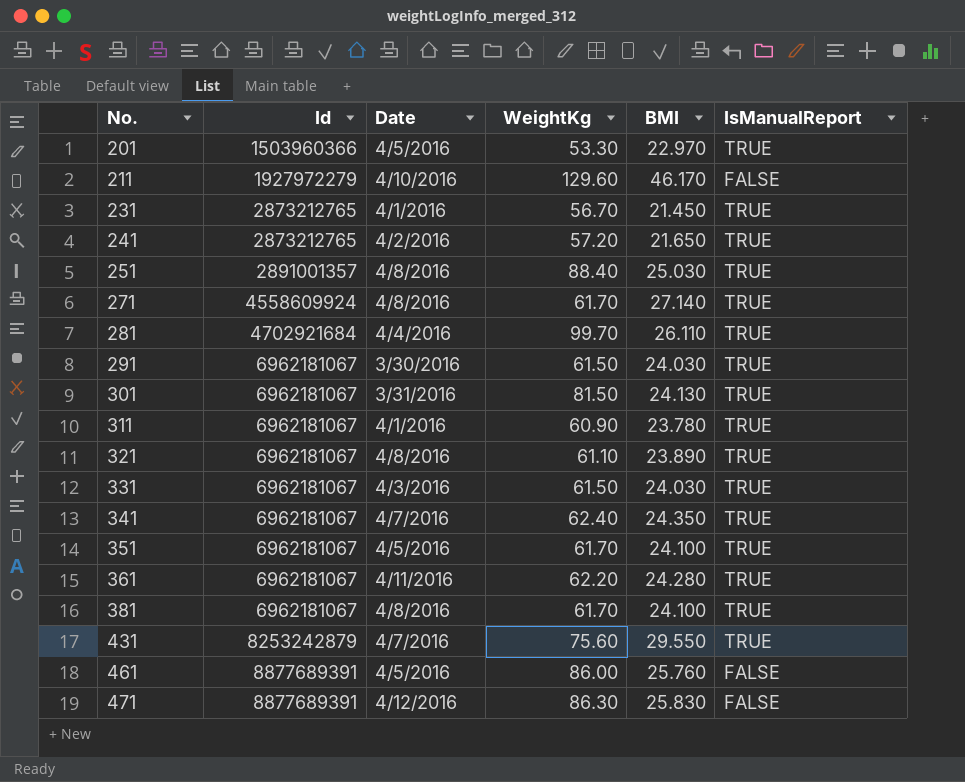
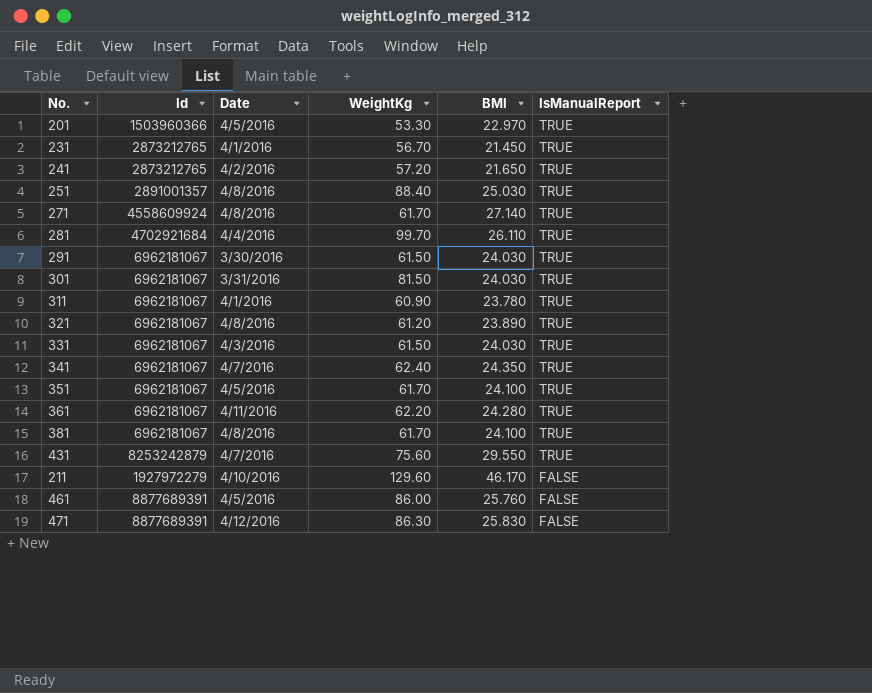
row order: No. ascending -> IsManualReport descending
301 | BMI: 24.130 -> 24.030
321 | WeightKg: 61.10 -> 61.20

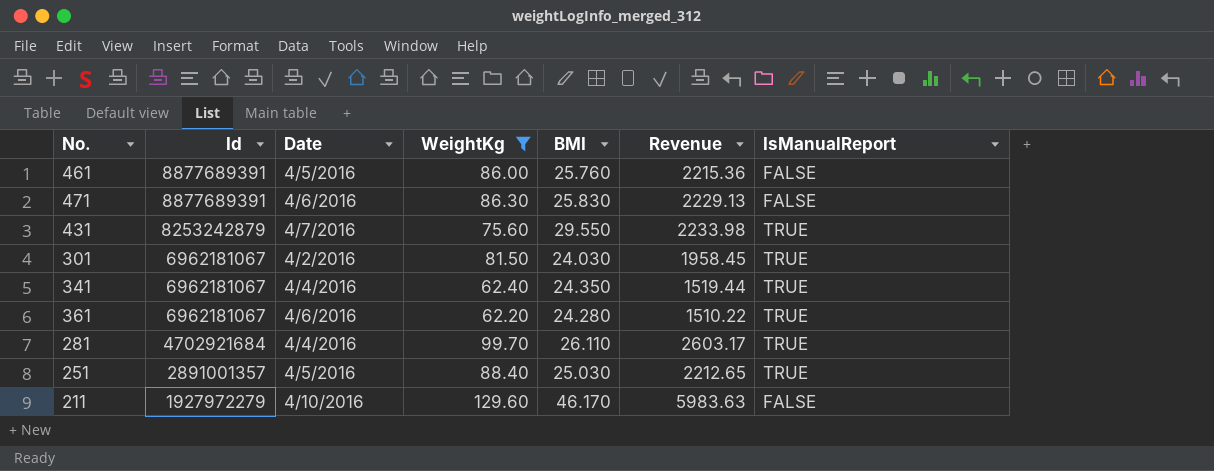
filter: none -> WeightKg >= 62.20
row order: IsManualReport descending -> Id descending
column Revenue | formula: none -> [WeightKg] * [BMI]
471 | Date: 4/12/2016 -> 4/6/2016
301 | Date: 3/31/2016 -> 4/2/2016
341 | Date: 4/7/2016 -> 4/4/2016
361 | Date: 4/11/2016 -> 4/6/2016
251 | Date: 4/8/2016 -> 4/5/2016

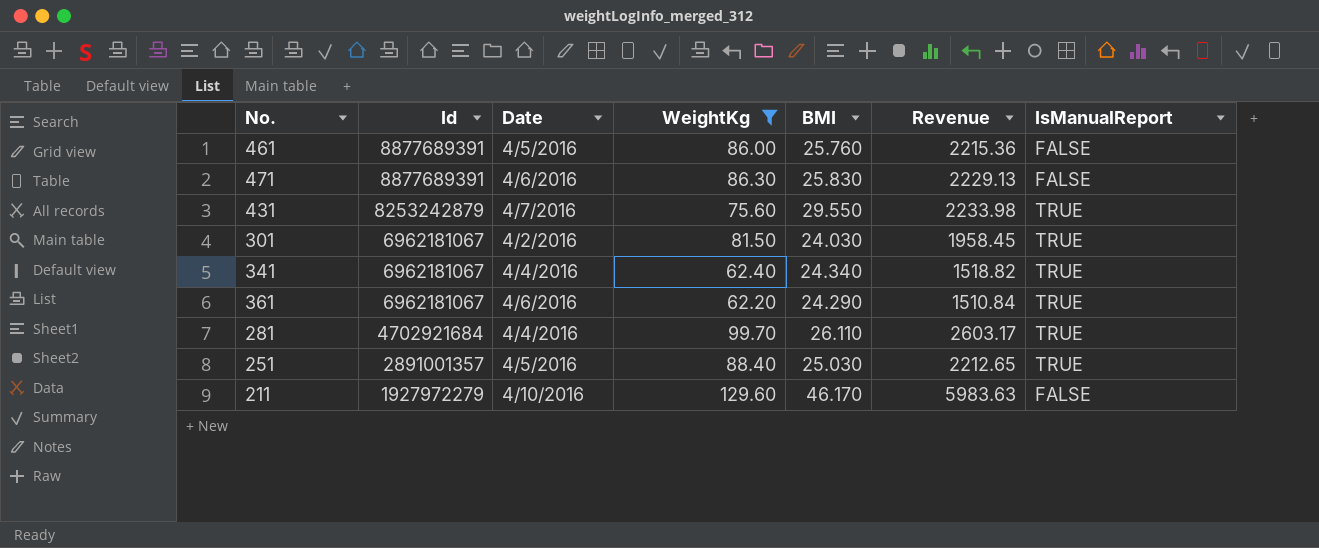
341 | BMI: 24.350 -> 24.340
341 | Revenue: 1519.44 -> 1518.82
361 | BMI: 24.280 -> 24.290
361 | Revenue: 1510.22 -> 1510.84

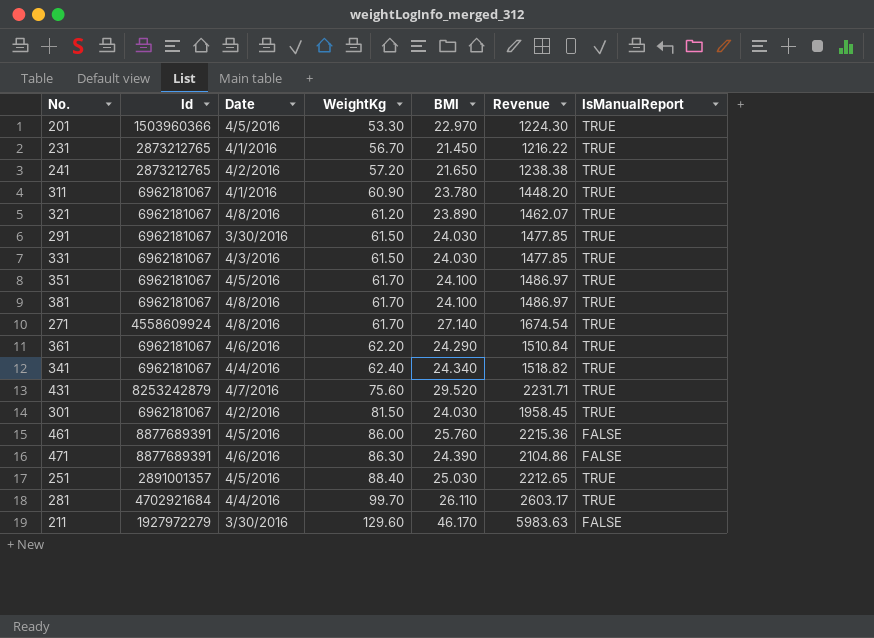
filter: WeightKg >= 62.20 -> none
row order: Id descending -> WeightKg ascending
431 | BMI: 29.550 -> 29.520
431 | Revenue: 2233.98 -> 2231.71
471 | BMI: 25.830 -> 24.390
471 | Revenue: 2229.13 -> 2104.86
211 | Date: 4/10/2016 -> 3/30/2016

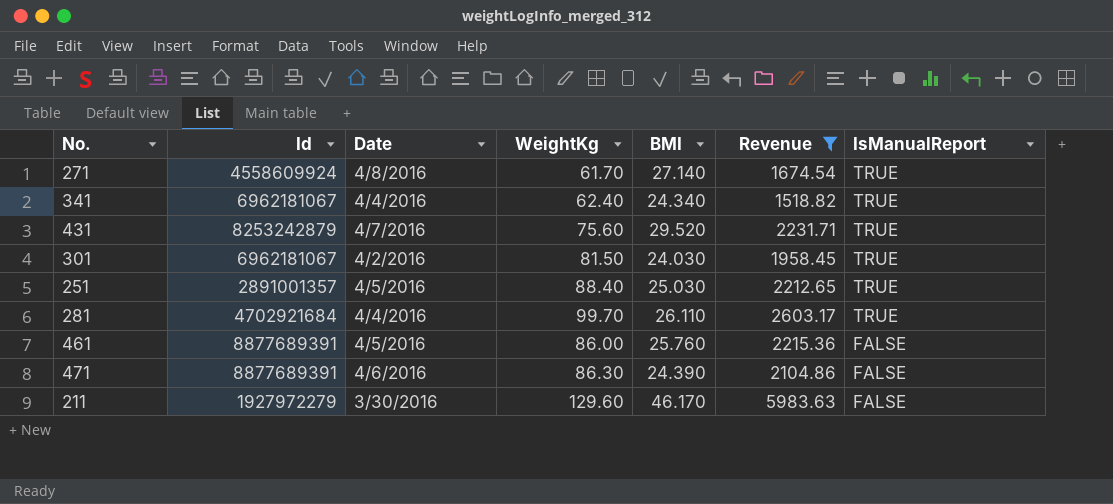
filter: none -> Revenue >= 1518.82
row order: WeightKg ascending -> IsManualReport descending

